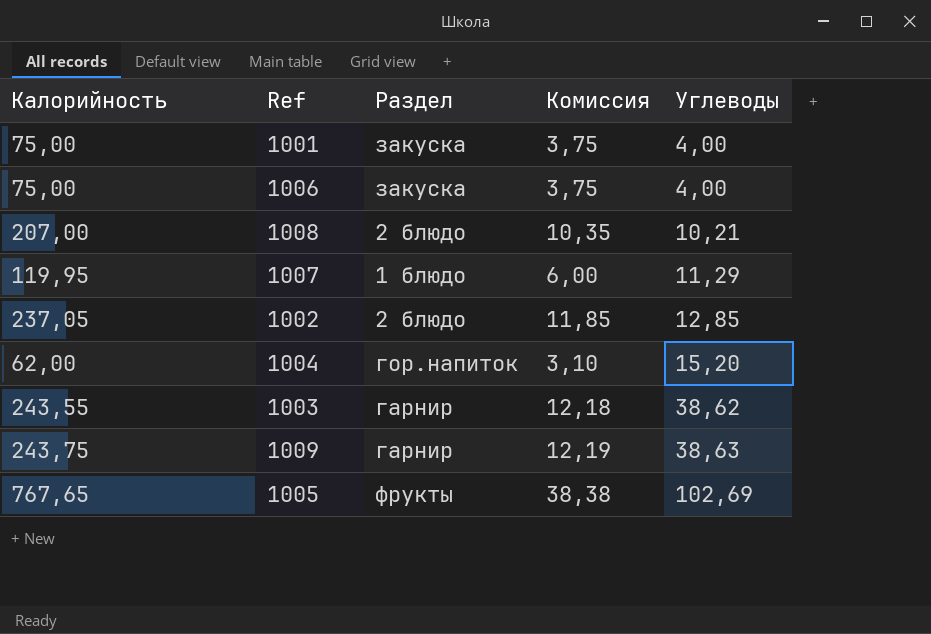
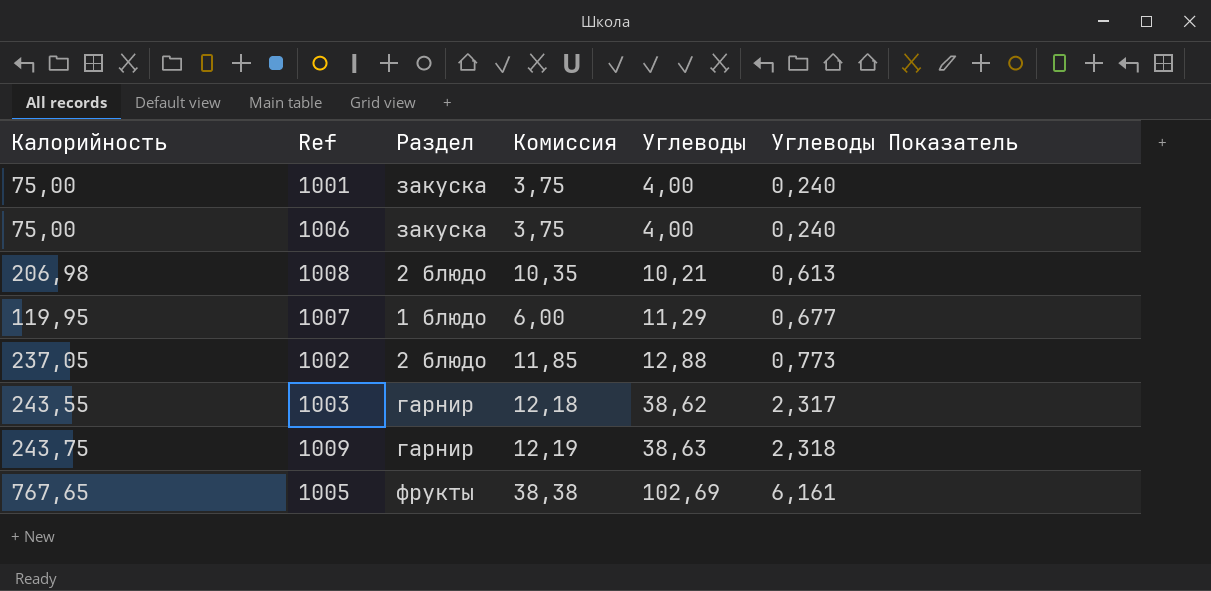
column Углеводы Показатель | formula: none -> [Углеводы] * 0,06
row 1004: 62,00 | гор.напиток | 3,10 | 15,20 -> none
1008 | Калорийность: 207,00 -> 206,98
1002 | Углеводы: 12,85 -> 12,88

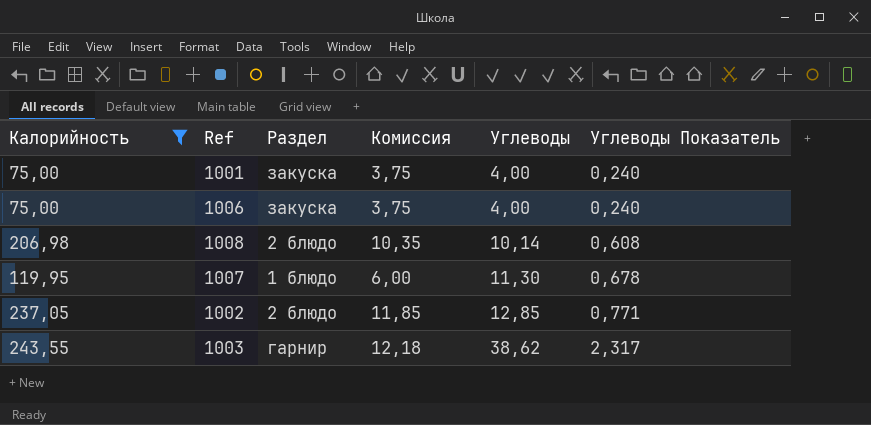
filter: none -> Калорийность <= 243,55
1008 | Углеводы: 10,21 -> 10,14
1008 | Углеводы Показатель: 0,613 -> 0,608
1007 | Углеводы: 11,29 -> 11,30
1007 | Углеводы Показатель: 0,677 -> 0,678
1002 | Углеводы: 12,88 -> 12,85
1002 | Углеводы Показатель: 0,773 -> 0,771

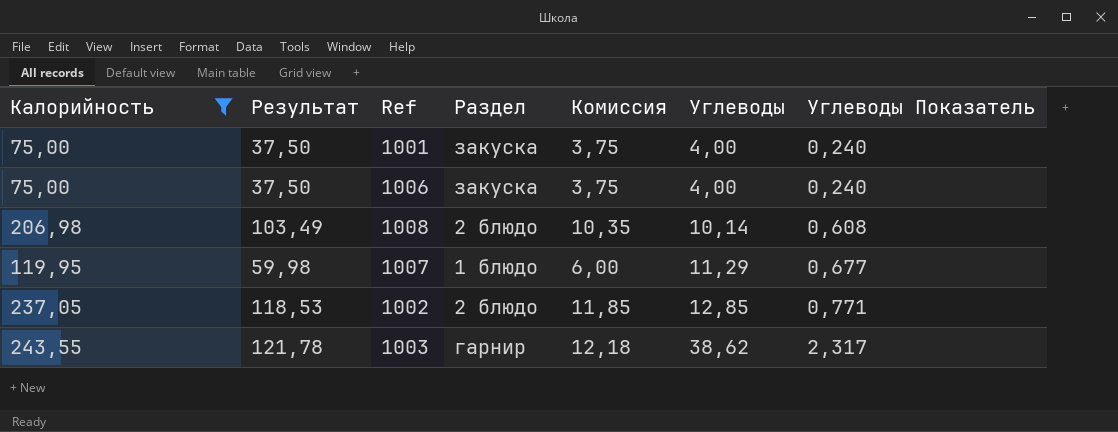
column Результат | formula: none -> [Калорийность] * 0,5
1007 | Углеводы: 11,30 -> 11,29
1007 | Углеводы Показатель: 0,678 -> 0,677

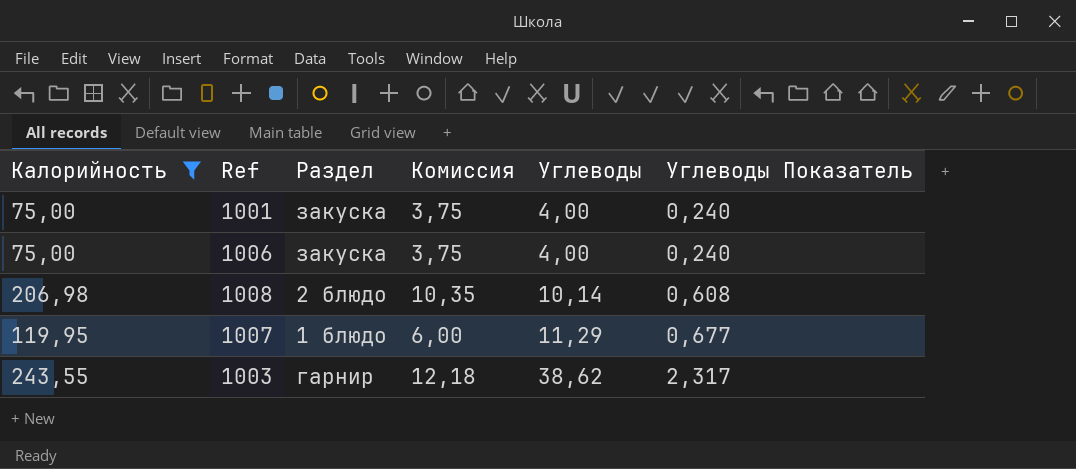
column Результат | formula: [Калорийность] * 0,5 -> none
row 1002: 237,05 | 118,53 | 2 блюдо | 11,85 | 12,85 | 0,771 -> none

